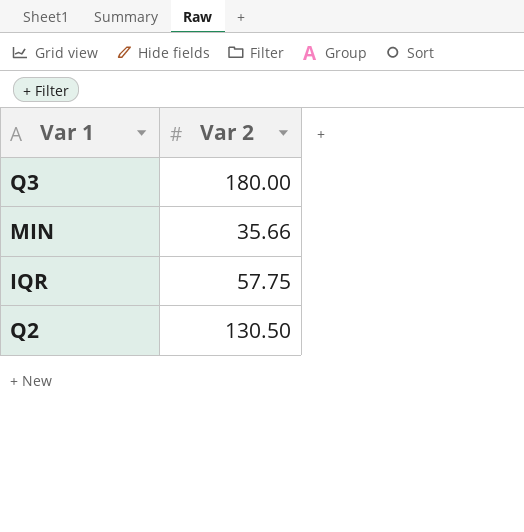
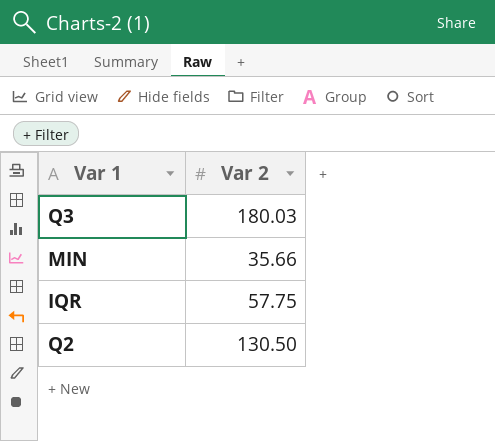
Q3 | Var 2: 180.00 -> 180.03

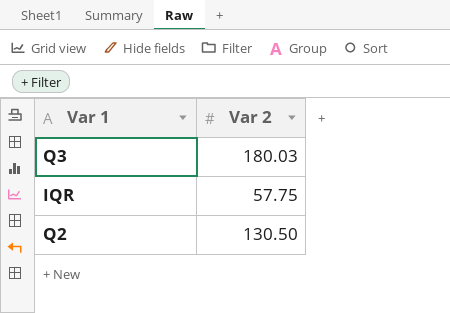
row MIN: 35.66 -> none

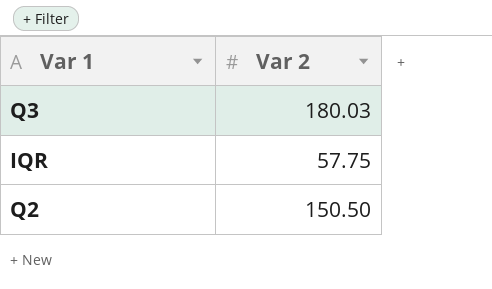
Q2 | Var 2: 130.50 -> 150.50

